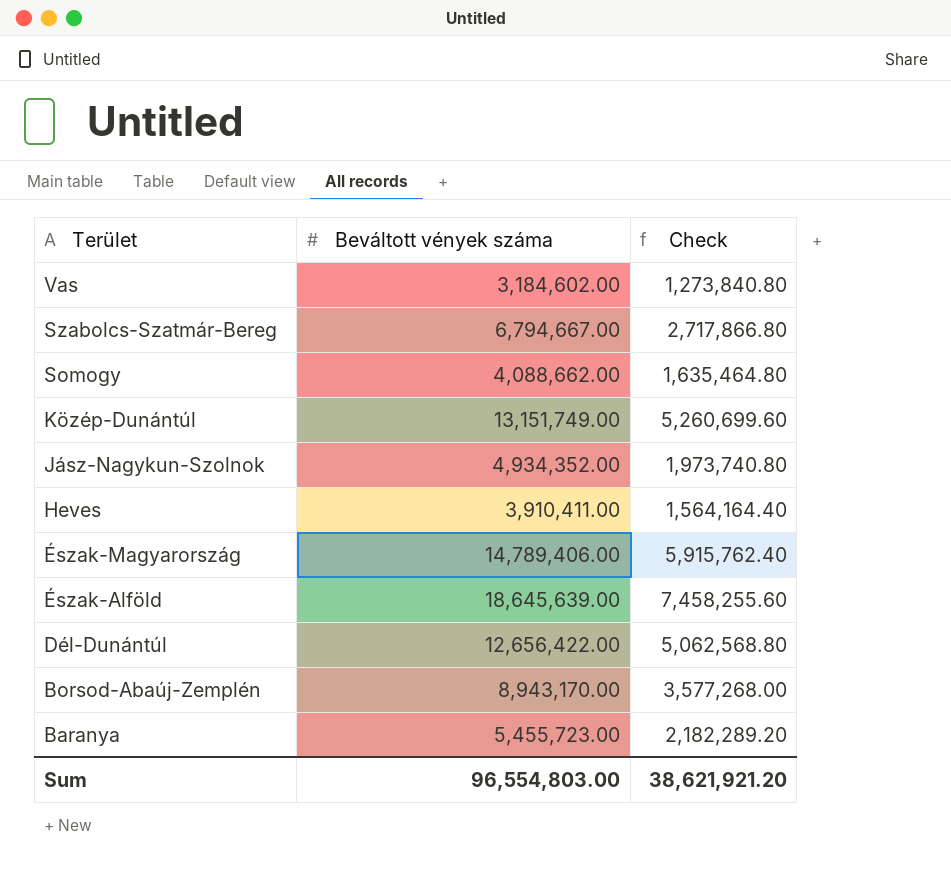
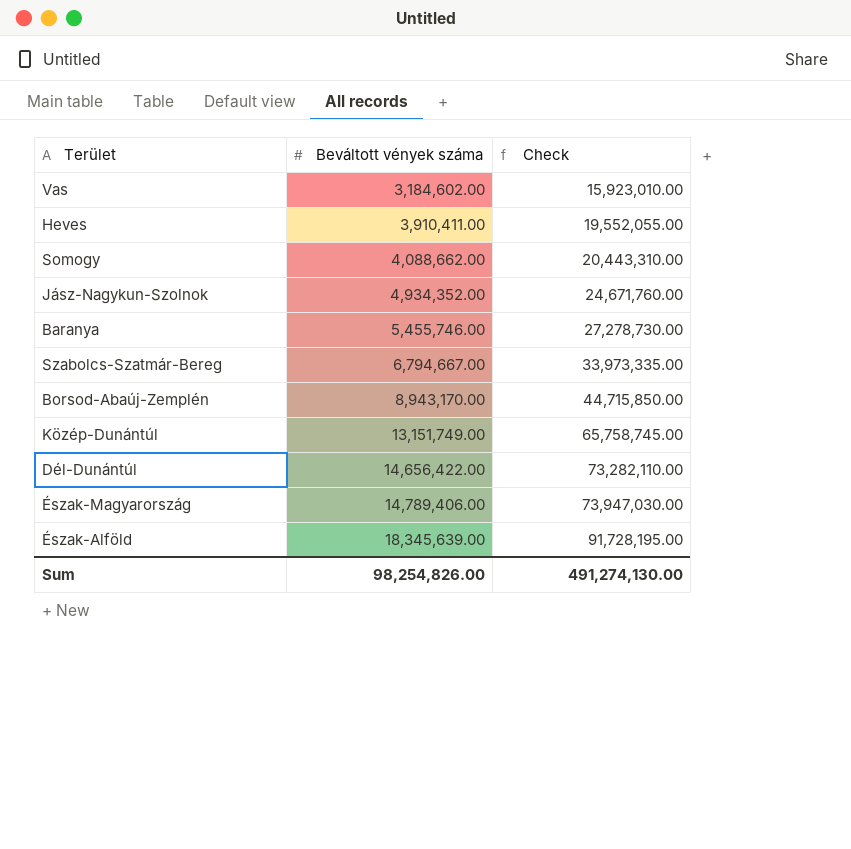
row order: Terület descending -> Beváltott vények száma ascending
column Check | formula: [Beváltott vények száma] * 0.4 -> [Beváltott vények száma] * 5
Baranya | Beváltott vények száma: 5,455,723.00 -> 5,455,746.00
Dél-Dunántúl | Beváltott vények száma: 12,656,422.00 -> 14,656,422.00
Észak-Alföld | Beváltott vények száma: 18,645,639.00 -> 18,345,639.00
Sum | Beváltott vények száma: 96,554,803.00 -> 98,254,826.00
Sum | Check: 38,621,921.20 -> 491,274,130.00

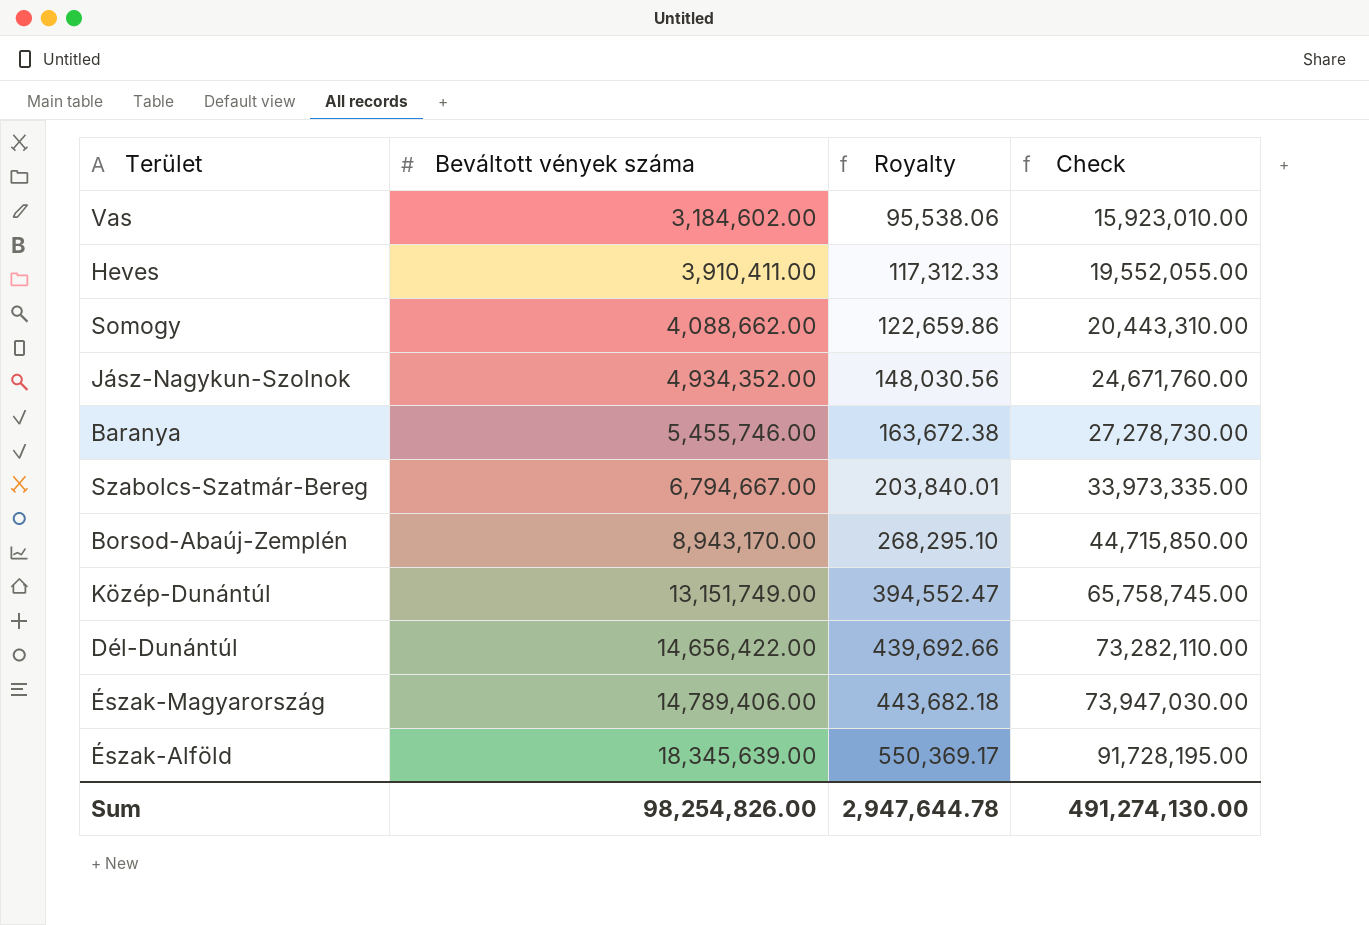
column Royalty | formula: none -> [Beváltott vények száma] * 0.03

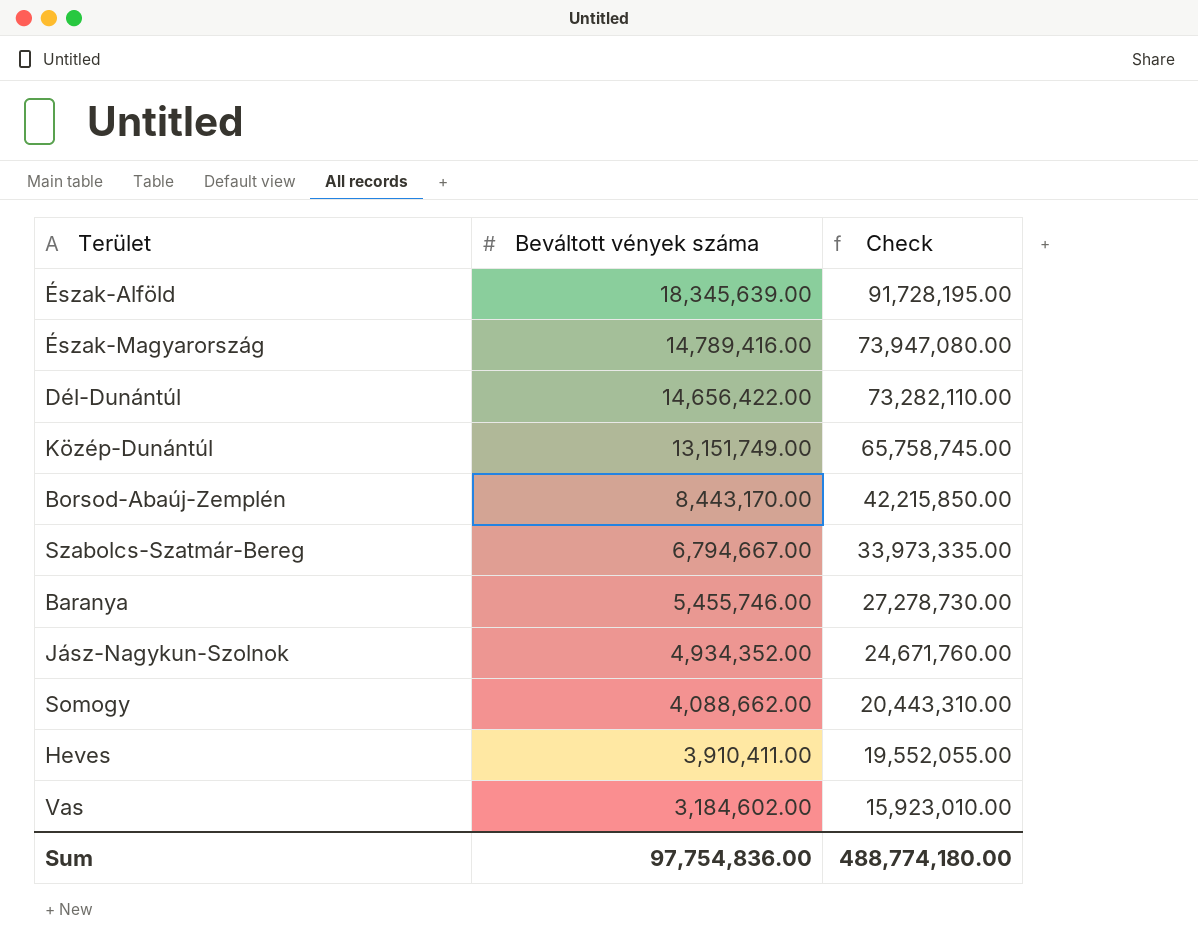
row order: Beváltott vények száma ascending -> Beváltott vények száma descending
column Royalty | formula: [Beváltott vények száma] * 0.03 -> none
Észak-Magyarország | Beváltott vények száma: 14,789,406.00 -> 14,789,416.00
Észak-Magyarország | Check: 73,947,030.00 -> 73,947,080.00
Borsod-Abaúj-Zemplén | Beváltott vények száma: 8,943,170.00 -> 8,443,170.00
Borsod-Abaúj-Zemplén | Check: 44,715,850.00 -> 42,215,850.00
Sum | Beváltott vények száma: 98,254,826.00 -> 97,754,836.00
Sum | Check: 491,274,130.00 -> 488,774,180.00

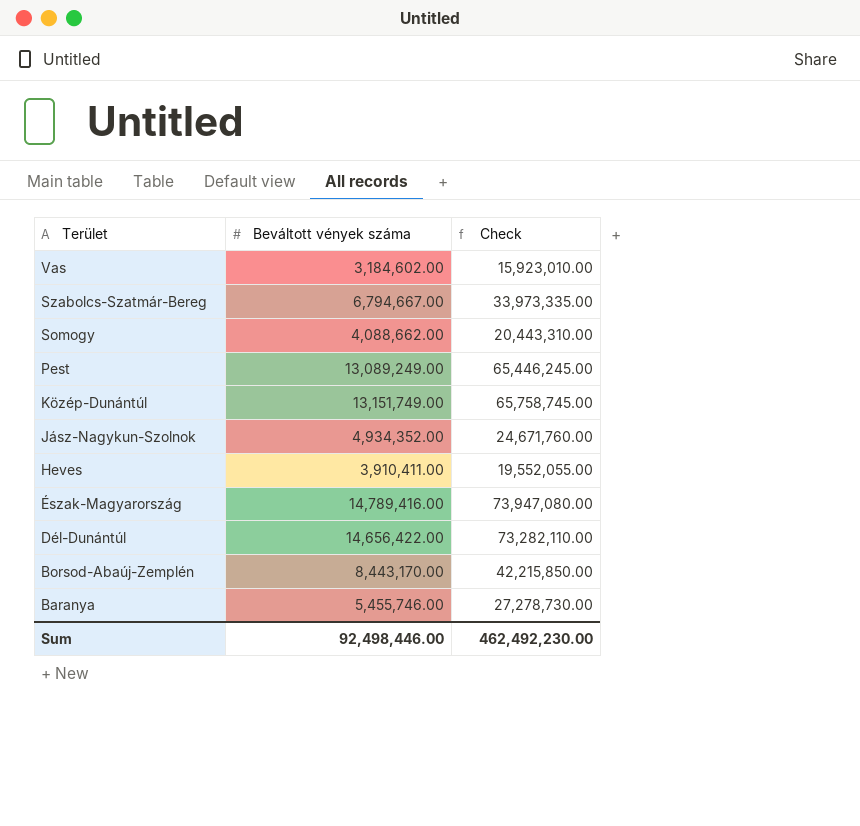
row order: Beváltott vények száma descending -> Terület descending
row Észak-Alföld: 18,345,639.00 | 91,728,195.00 -> none
row Pest: none -> 13,089,249.00 | 65,446,245.00
Sum | Beváltott vények száma: 97,754,836.00 -> 92,498,446.00
Sum | Check: 488,774,180.00 -> 462,492,230.00

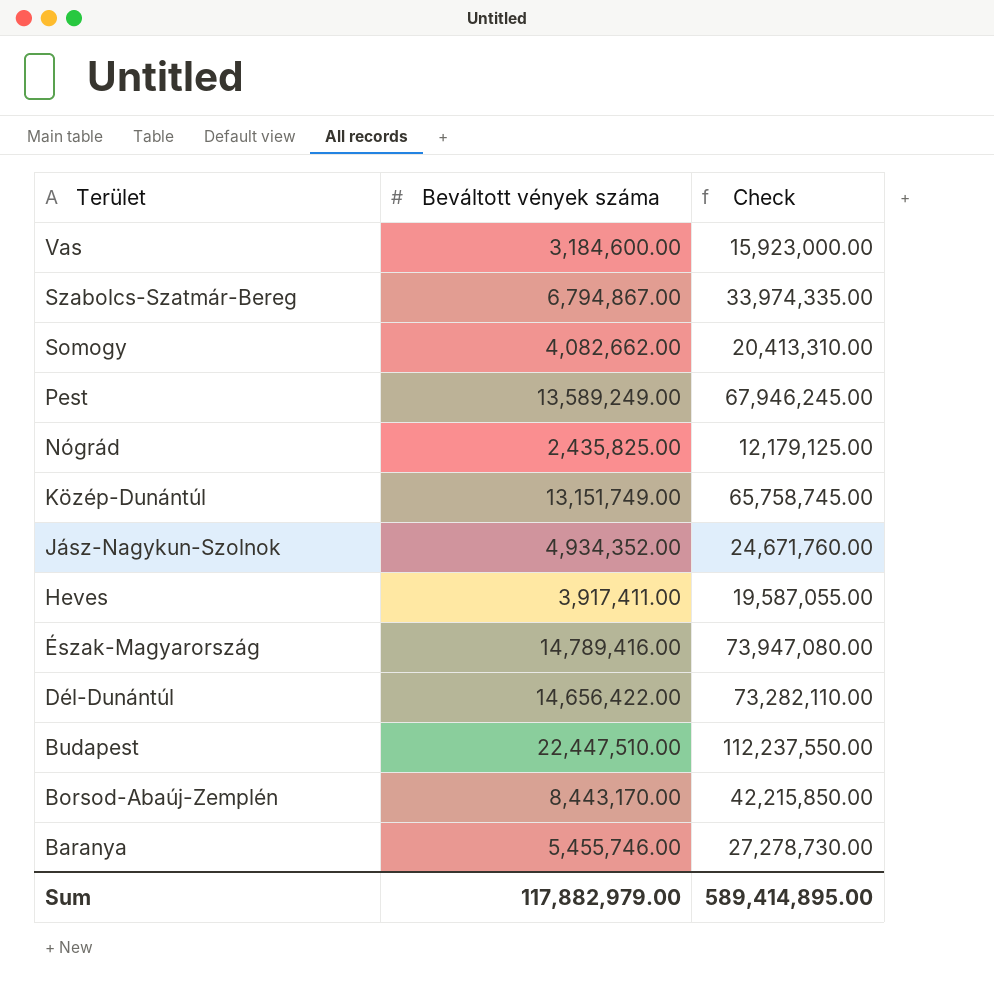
Vas | Beváltott vények száma: 3,184,602.00 -> 3,184,600.00
Vas | Check: 15,923,010.00 -> 15,923,000.00
Szabolcs-Szatmár-Bereg | Beváltott vények száma: 6,794,667.00 -> 6,794,867.00
Szabolcs-Szatmár-Bereg | Check: 33,973,335.00 -> 33,974,335.00
Somogy | Beváltott vények száma: 4,088,662.00 -> 4,082,662.00
Somogy | Check: 20,443,310.00 -> 20,413,310.00
Pest | Beváltott vények száma: 13,089,249.00 -> 13,589,249.00
Pest | Check: 65,446,245.00 -> 67,946,245.00
row Nógrád: none -> 2,435,825.00 | 12,179,125.00
Heves | Beváltott vények száma: 3,910,411.00 -> 3,917,411.00
Heves | Check: 19,552,055.00 -> 19,587,055.00
row Budapest: none -> 22,447,510.00 | 112,237,550.00
Sum | Beváltott vények száma: 92,498,446.00 -> 117,882,979.00
Sum | Check: 462,492,230.00 -> 589,414,895.00

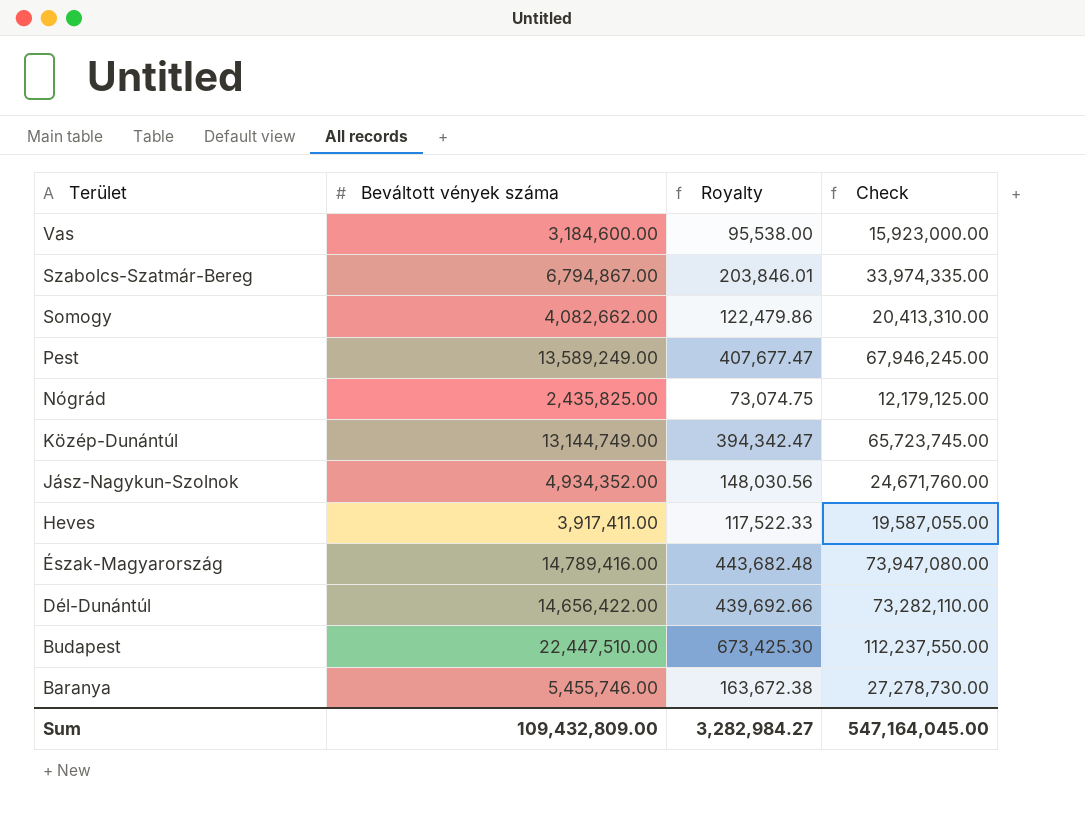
column Royalty | formula: none -> [Beváltott vények száma] * 0.03
row Borsod-Abaúj-Zemplén: 8,443,170.00 | 42,215,850.00 -> none
Közép-Dunántúl | Beváltott vények száma: 13,151,749.00 -> 13,144,749.00
Közép-Dunántúl | Check: 65,758,745.00 -> 65,723,745.00
Sum | Beváltott vények száma: 117,882,979.00 -> 109,432,809.00
Sum | Check: 589,414,895.00 -> 547,164,045.00

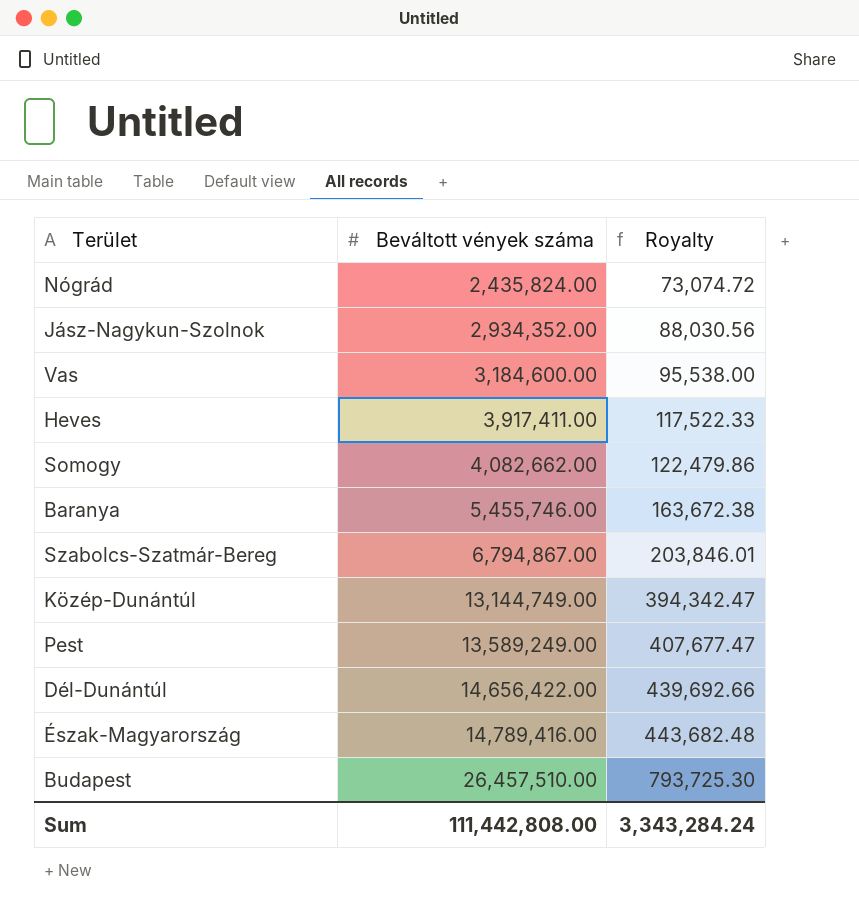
row order: Terület descending -> Beváltott vények száma ascending
column Check | formula: [Beváltott vények száma] * 5 -> none
Nógrád | Beváltott vények száma: 2,435,825.00 -> 2,435,824.00
Nógrád | Royalty: 73,074.75 -> 73,074.72
Jász-Nagykun-Szolnok | Beváltott vények száma: 4,934,352.00 -> 2,934,352.00
Jász-Nagykun-Szolnok | Royalty: 148,030.56 -> 88,030.56
Budapest | Beváltott vények száma: 22,447,510.00 -> 26,457,510.00
Budapest | Royalty: 673,425.30 -> 793,725.30
Sum | Beváltott vények száma: 109,432,809.00 -> 111,442,808.00
Sum | Royalty: 3,282,984.27 -> 3,343,284.24

